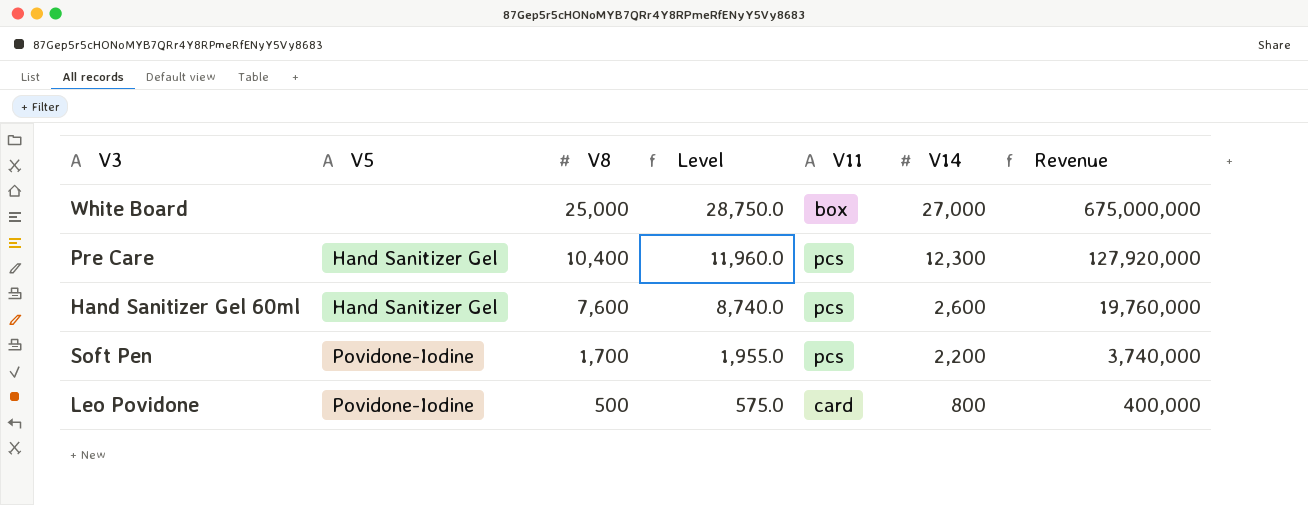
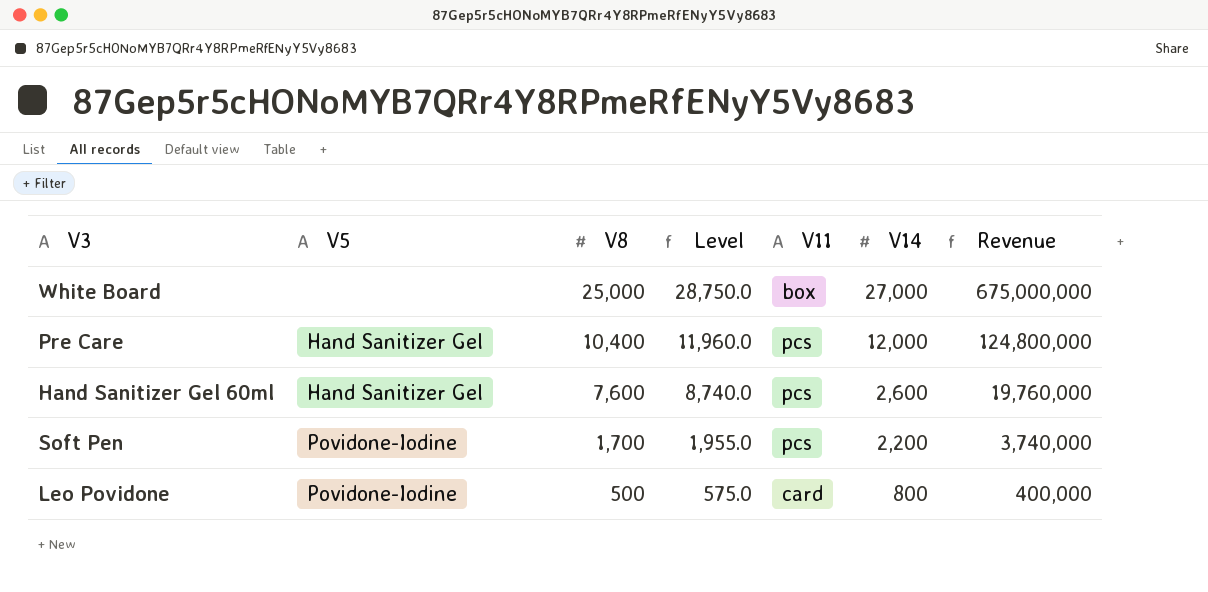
Pre Care | V14: 12,300 -> 12,000
Pre Care | Revenue: 127,920,000 -> 124,800,000

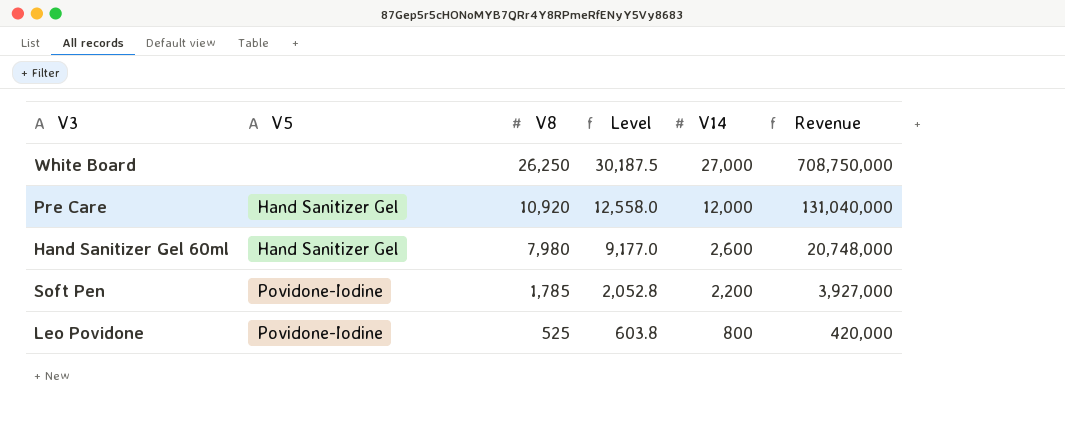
column V11 | position: 5 -> none
White Board | V8: 25,000 -> 26,250
White Board | Level: 28,750.0 -> 30,187.5
White Board | Revenue: 675,000,000 -> 708,750,000
Pre Care | V8: 10,400 -> 10,920
Pre Care | Level: 11,960.0 -> 12,558.0
Pre Care | Revenue: 124,800,000 -> 131,040,000
Hand Sanitizer Gel 60ml | V8: 7,600 -> 7,980
Hand Sanitizer Gel 60ml | Level: 8,740.0 -> 9,177.0
Hand Sanitizer Gel 60ml | Revenue: 19,760,000 -> 20,748,000
Soft Pen | V8: 1,700 -> 1,785
Soft Pen | Level: 1,955.0 -> 2,052.8
Soft Pen | Revenue: 3,740,000 -> 3,927,000
Leo Povidone | V8: 500 -> 525
Leo Povidone | Level: 575.0 -> 603.8
Leo Povidone | Revenue: 400,000 -> 420,000

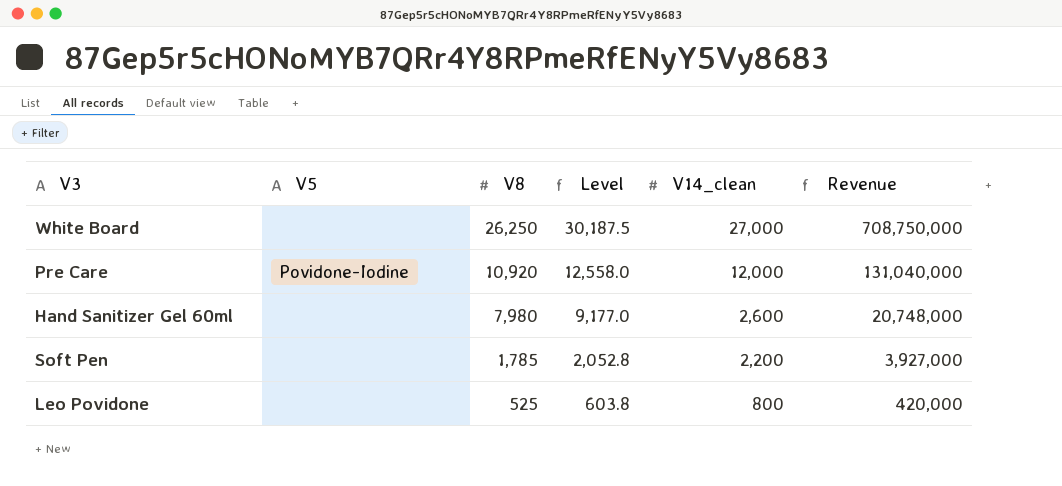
column name: V14 -> V14_clean
Pre Care | V5: Hand Sanitizer Gel -> Povidone-Iodine
Hand Sanitizer Gel 60ml | V5: Hand Sanitizer Gel -> none
Soft Pen | V5: Povidone-Iodine -> none
Leo Povidone | V5: Povidone-Iodine -> none

